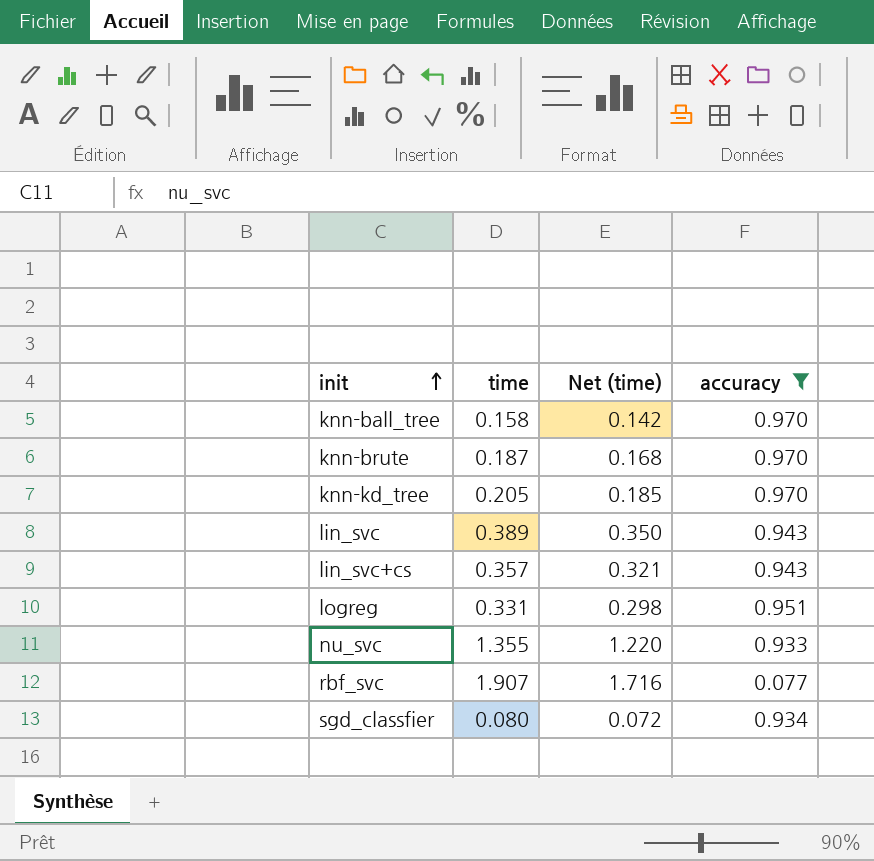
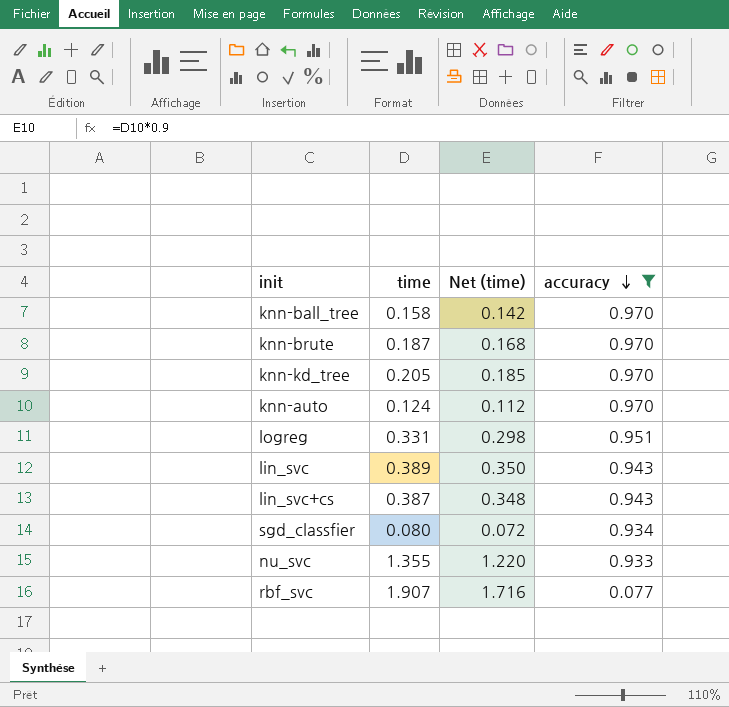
row order: init ascending -> accuracy descending
row knn-auto: none -> 0.124 | 0.112 | 0.970
lin_svc+cs | time: 0.357 -> 0.387
lin_svc+cs | Net (time): 0.321 -> 0.348

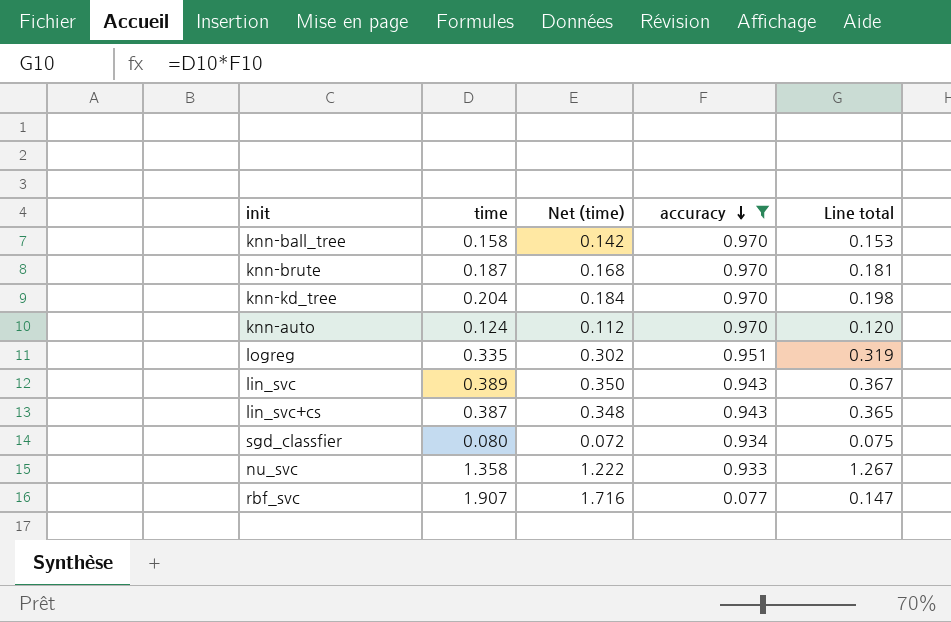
column Line total | formula: none -> [time] * [accuracy]
knn-kd_tree | time: 0.205 -> 0.204
knn-kd_tree | Net (time): 0.185 -> 0.184
logreg | time: 0.331 -> 0.335
logreg | Net (time): 0.298 -> 0.302
nu_svc | time: 1.355 -> 1.358
nu_svc | Net (time): 1.220 -> 1.222

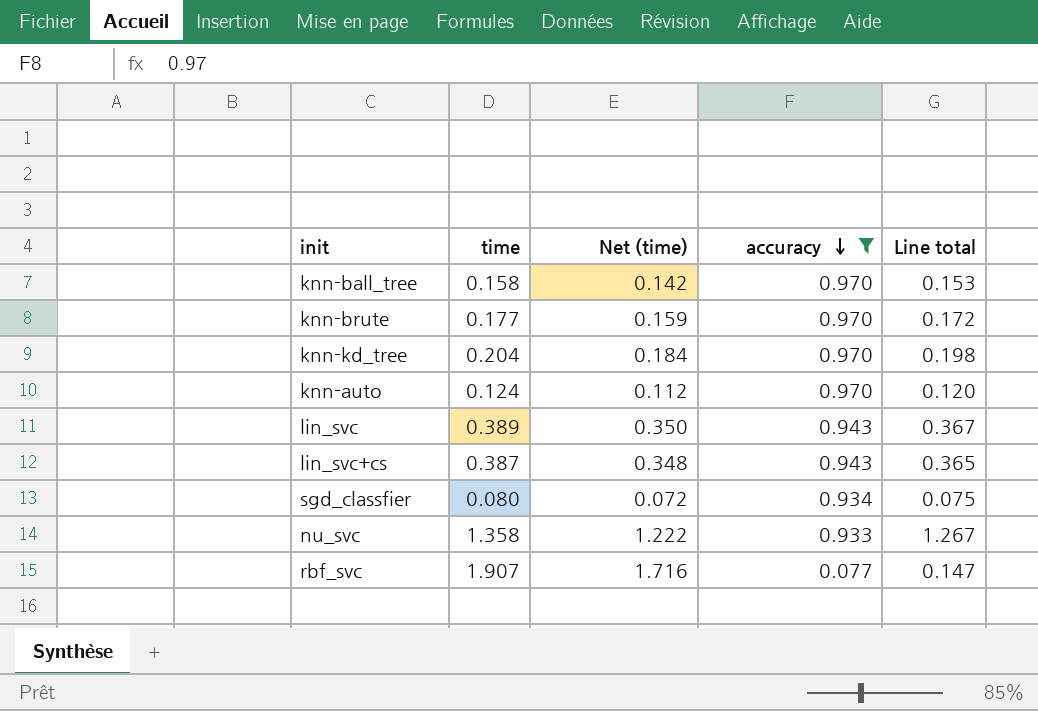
row logreg: 0.335 | 0.302 | 0.951 | 0.319 -> none
knn-brute | time: 0.187 -> 0.177
knn-brute | Net (time): 0.168 -> 0.159
knn-brute | Line total: 0.181 -> 0.172

